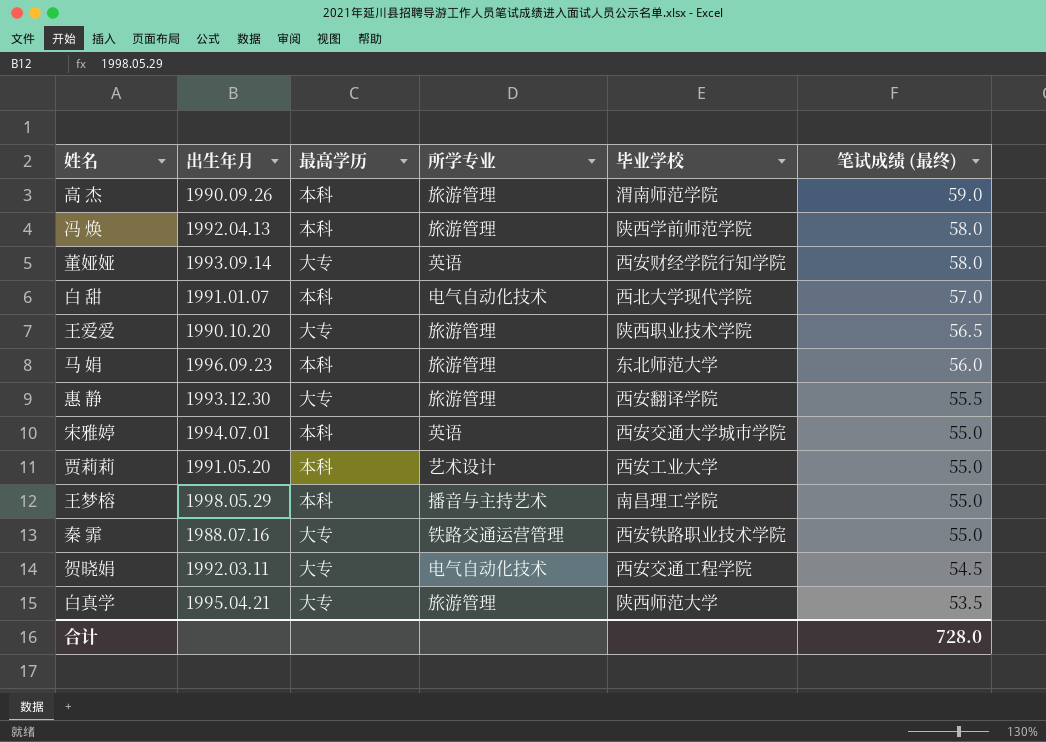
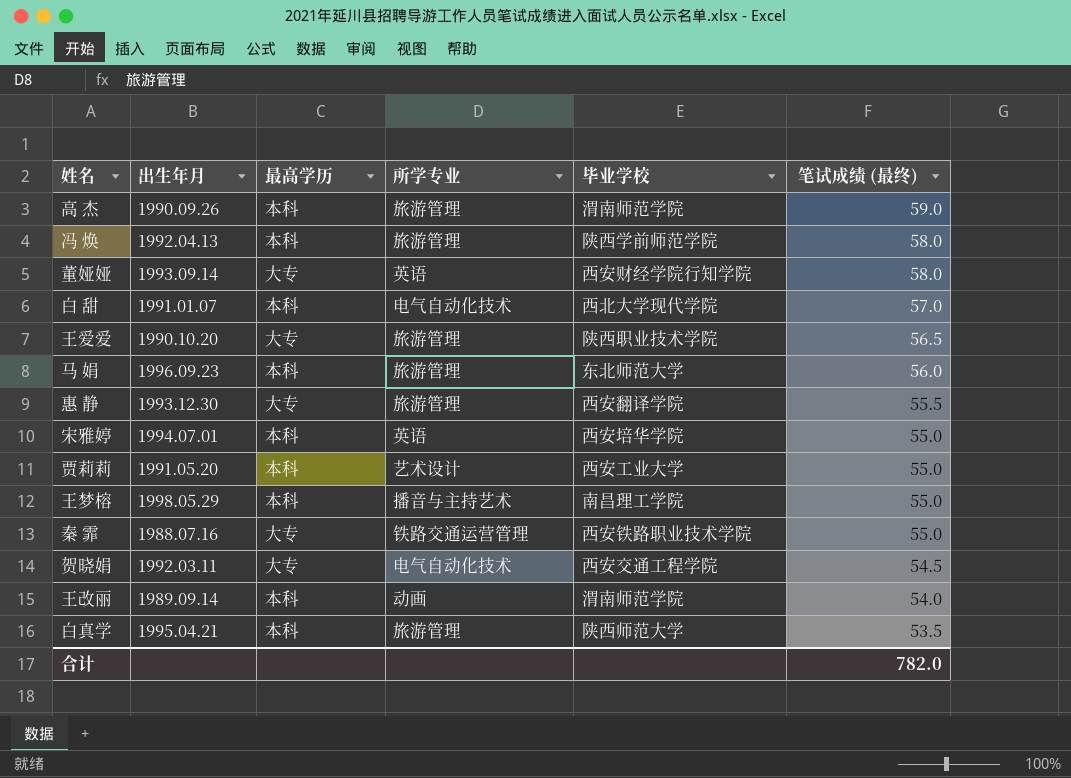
宋雅婷 | 毕业学校: 西安交通大学城市学院 -> 西安培华学院
row 王改丽: none -> 1989.09.14 | 本科 | 动画 | 渭南师范学院 | 54.0
白真学 | 最高学历: 大专 -> 本科
合计 | 笔试成绩 (最终): 728.0 -> 782.0

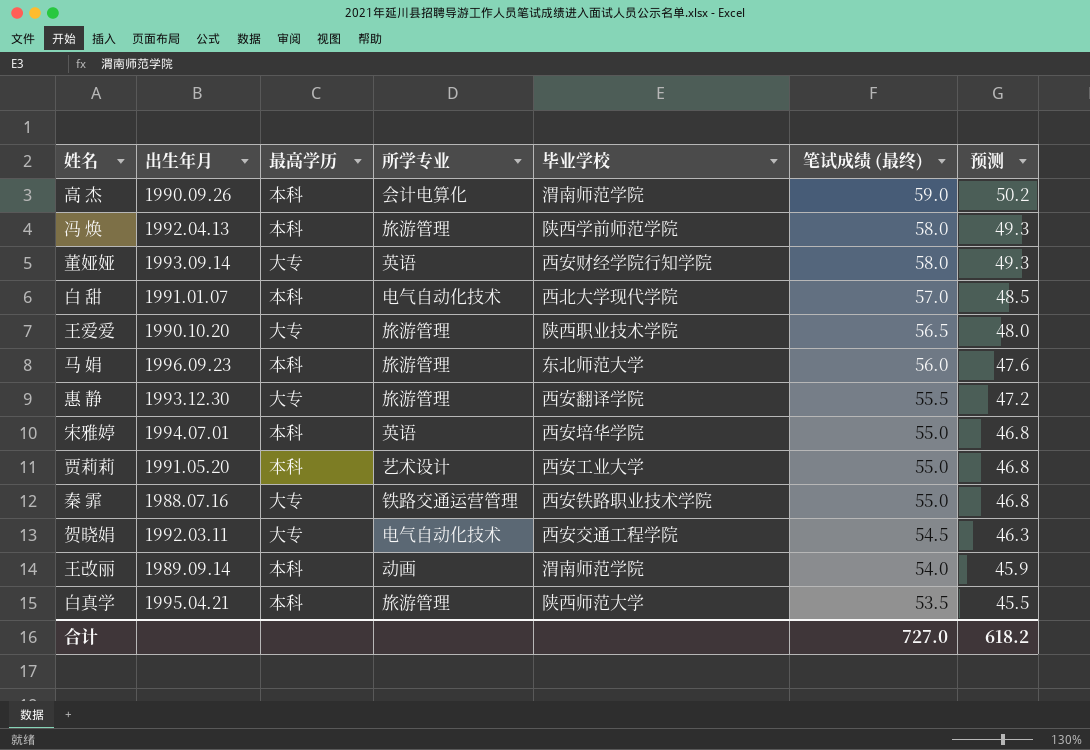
column 预测 | formula: none -> [笔试成绩 (最终)] * 0.85
row 王梦榕: 1998.05.29 | 本科 | 播音与主持艺术 | 南昌理工学院 | 55.0 -> none
高 杰 | 所学专业: 旅游管理 -> 会计电算化
合计 | 笔试成绩 (最终): 782.0 -> 727.0

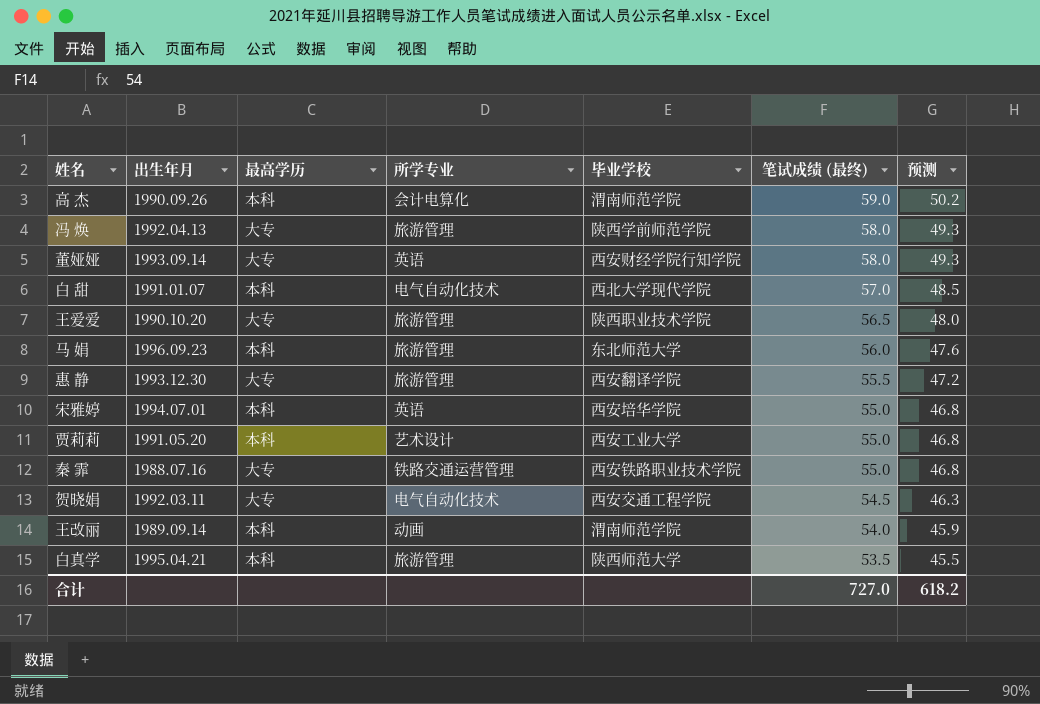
冯 焕 | 最高学历: 本科 -> 大专

